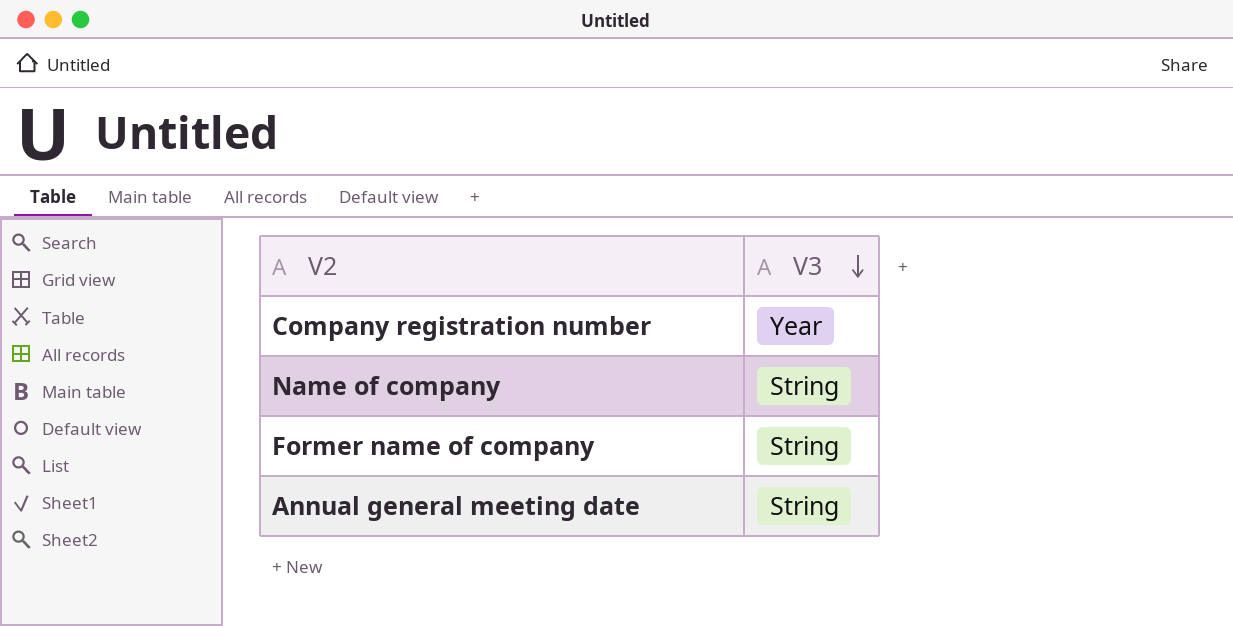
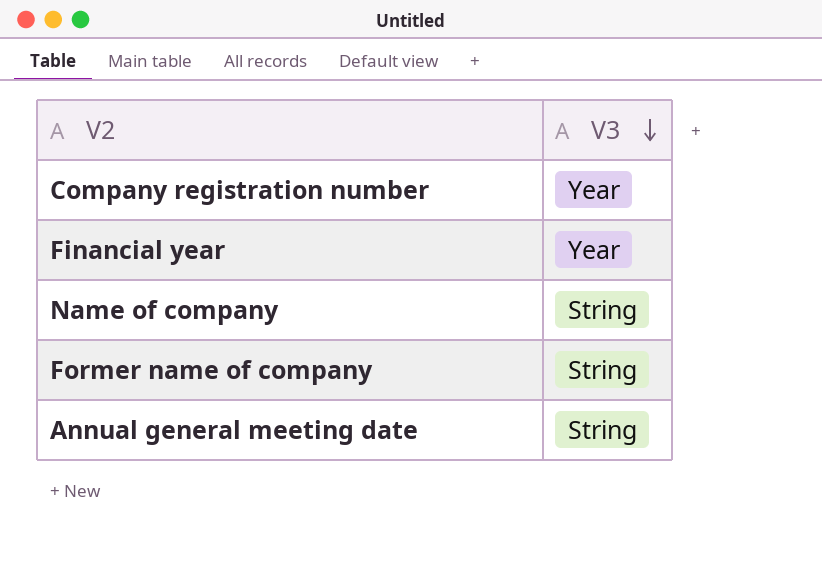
row Financial year: none -> Year

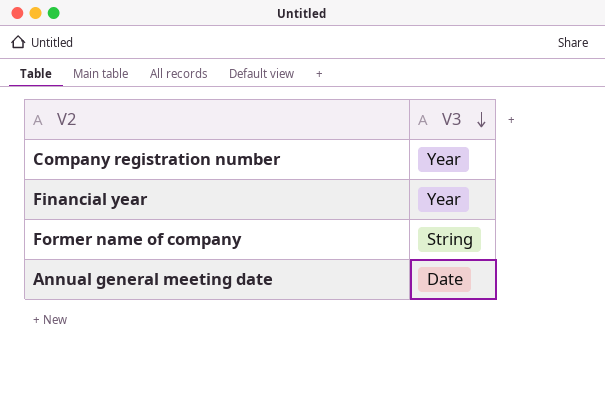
row Name of company: String -> none
Annual general meeting date | V3: String -> Date

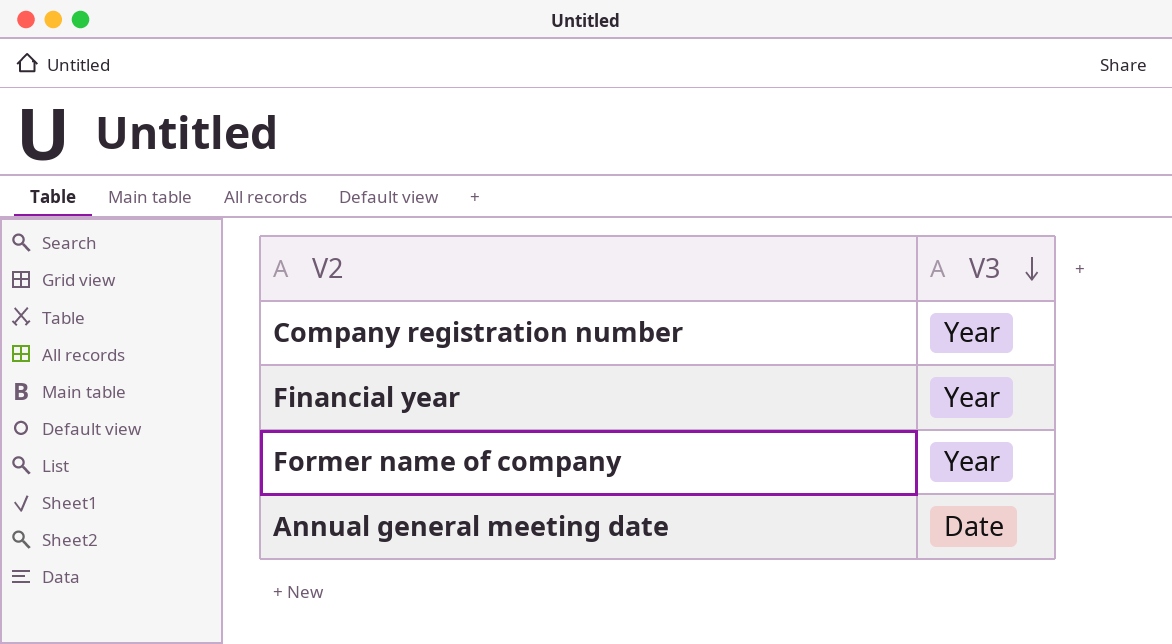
Former name of company | V3: String -> Year

